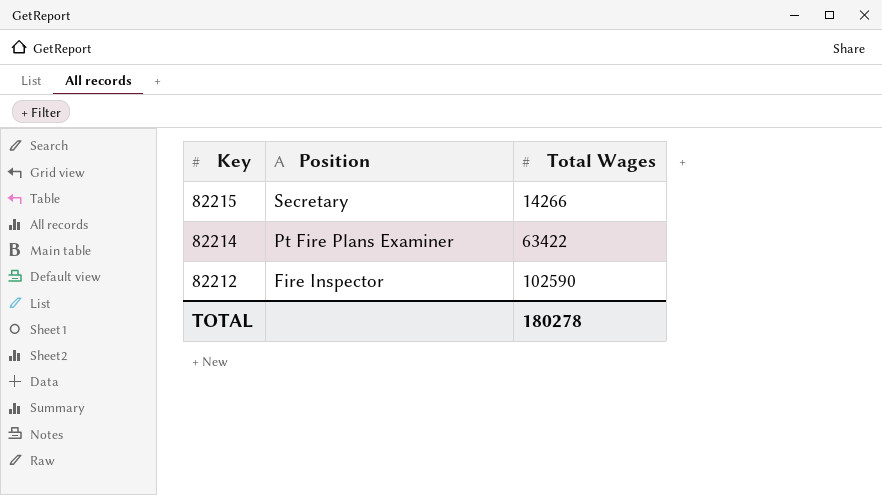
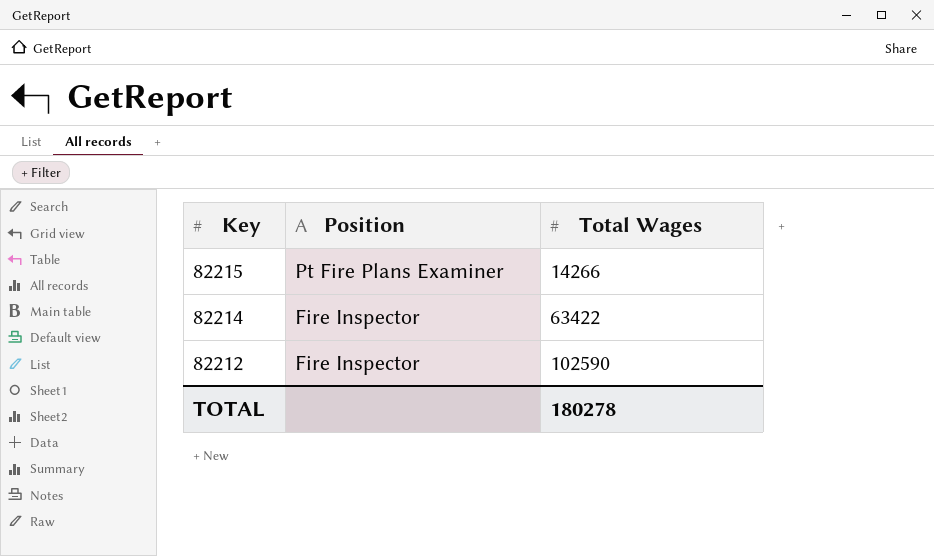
82215 | Position: Secretary -> Pt Fire Plans Examiner
82214 | Position: Pt Fire Plans Examiner -> Fire Inspector

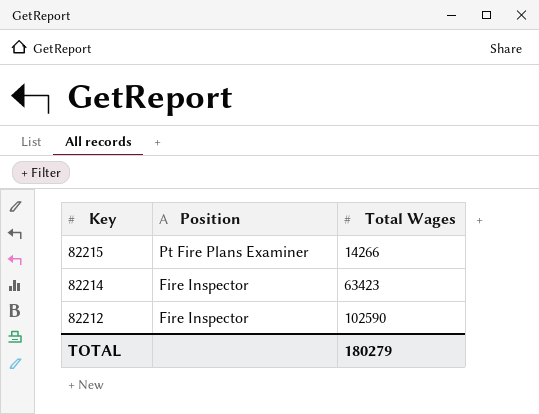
82214 | Total Wages: 63422 -> 63423
TOTAL | Total Wages: 180278 -> 180279

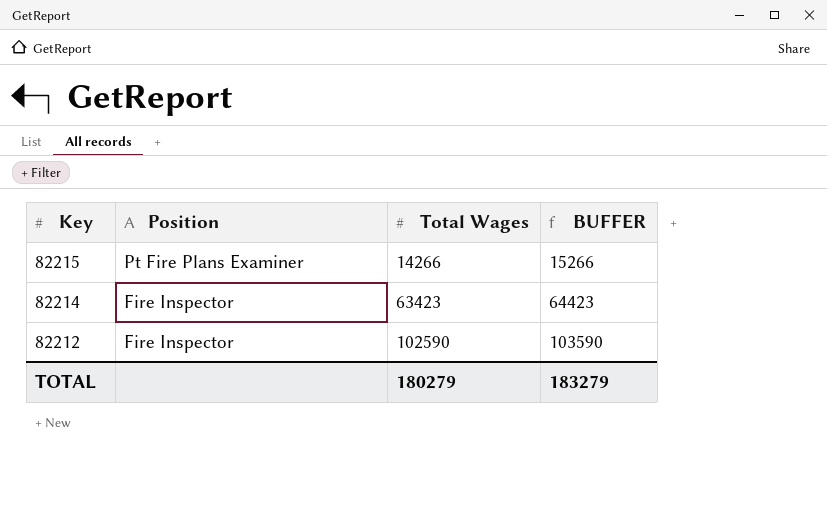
column BUFFER | formula: none -> [Total Wages] + 1000

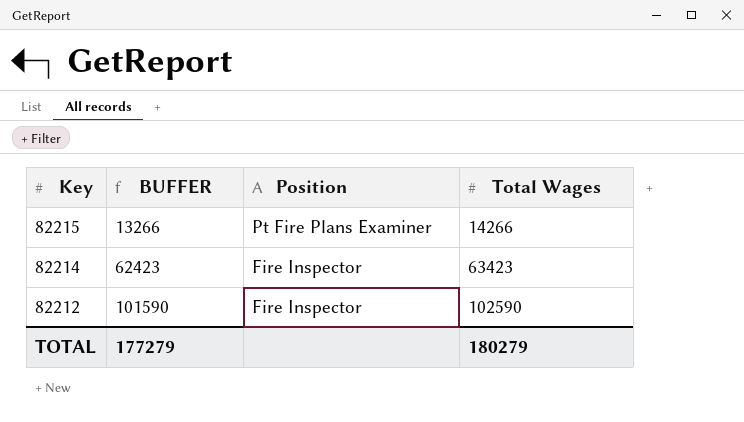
column BUFFER | formula: [Total Wages] + 1000 -> [Total Wages] - 1000
column BUFFER | position: 4 -> 2
TOTAL | BUFFER: 183279 -> 177279

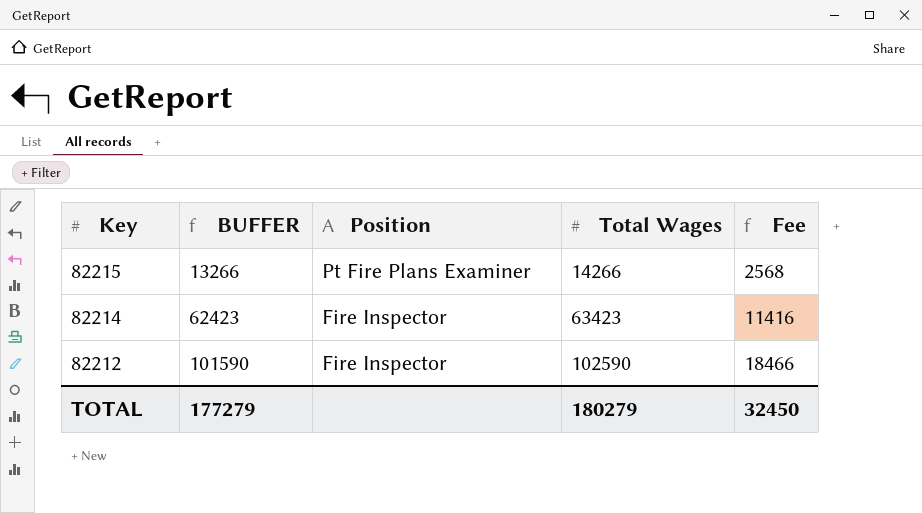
column Fee | formula: none -> [Total Wages] * 0.18

